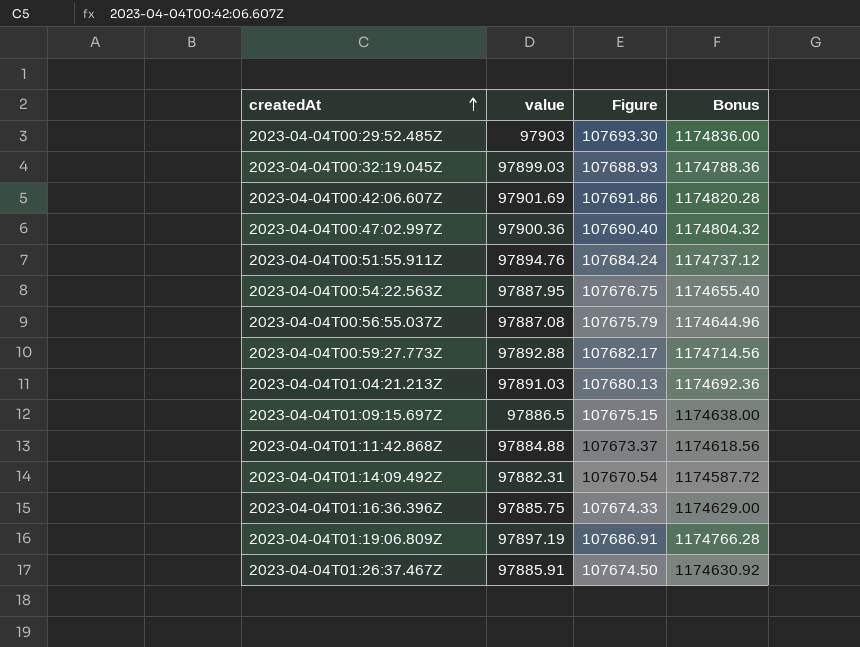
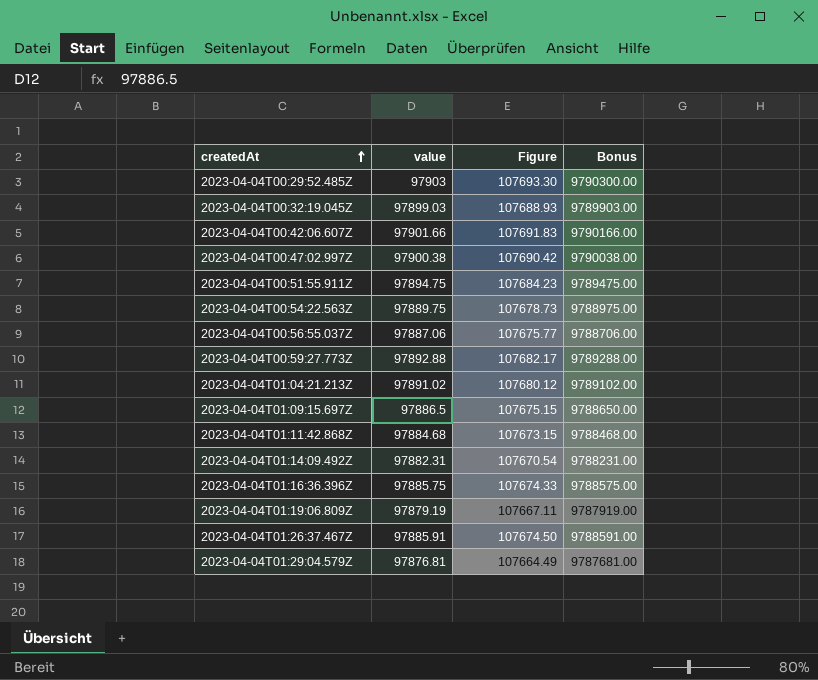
column Bonus | formula: [value] * 12 -> [value] * 100
2023-04-04T00:42:06.607Z | value: 97901.69 -> 97901.66
2023-04-04T00:42:06.607Z | Figure: 107691.86 -> 107691.83
2023-04-04T00:47:02.997Z | value: 97900.36 -> 97900.38
2023-04-04T00:47:02.997Z | Figure: 107690.40 -> 107690.42
2023-04-04T00:51:55.911Z | value: 97894.76 -> 97894.75
2023-04-04T00:51:55.911Z | Figure: 107684.24 -> 107684.23
2023-04-04T00:54:22.563Z | value: 97887.95 -> 97889.75
2023-04-04T00:54:22.563Z | Figure: 107676.75 -> 107678.73
2023-04-04T00:56:55.037Z | value: 97887.08 -> 97887.06
2023-04-04T00:56:55.037Z | Figure: 107675.79 -> 107675.77
2023-04-04T01:04:21.213Z | value: 97891.03 -> 97891.02
2023-04-04T01:04:21.213Z | Figure: 107680.13 -> 107680.12
2023-04-04T01:11:42.868Z | value: 97884.88 -> 97884.68
2023-04-04T01:11:42.868Z | Figure: 107673.37 -> 107673.15
2023-04-04T01:19:06.809Z | value: 97897.19 -> 97879.19
2023-04-04T01:19:06.809Z | Figure: 107686.91 -> 107667.11
row 2023-04-04T01:29:04.579Z: none -> 97876.81 | 107664.49 | 9787681.00

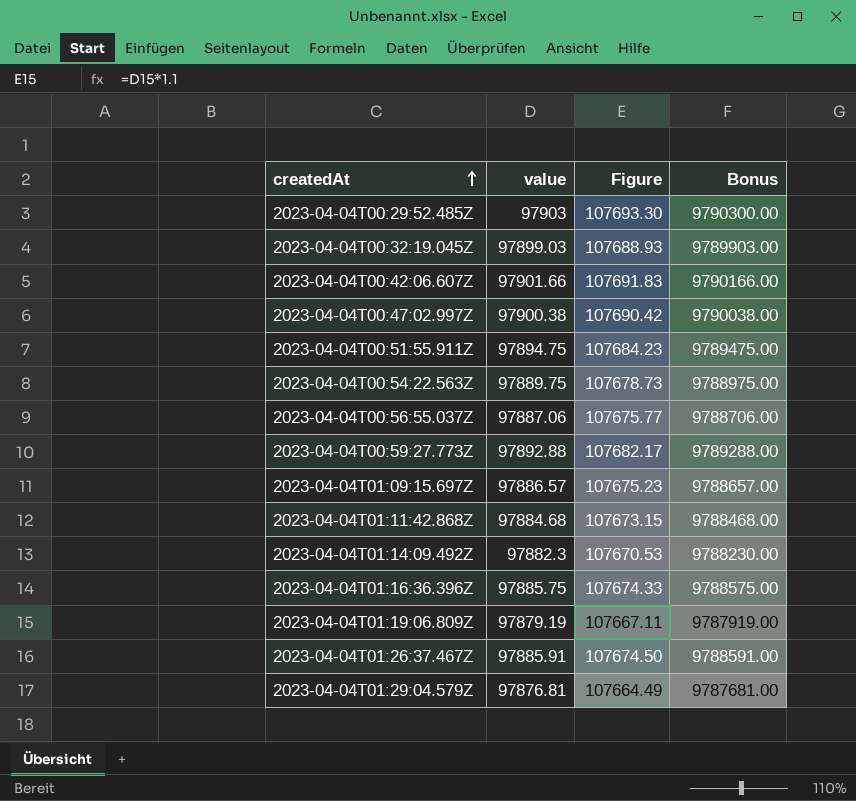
row 2023-04-04T01:04:21.213Z: 97891.02 | 107680.12 | 9789102.00 -> none
2023-04-04T01:09:15.697Z | value: 97886.5 -> 97886.57
2023-04-04T01:09:15.697Z | Figure: 107675.15 -> 107675.23
2023-04-04T01:09:15.697Z | Bonus: 9788650.00 -> 9788657.00
2023-04-04T01:14:09.492Z | value: 97882.31 -> 97882.3
2023-04-04T01:14:09.492Z | Figure: 107670.54 -> 107670.53
2023-04-04T01:14:09.492Z | Bonus: 9788231.00 -> 9788230.00

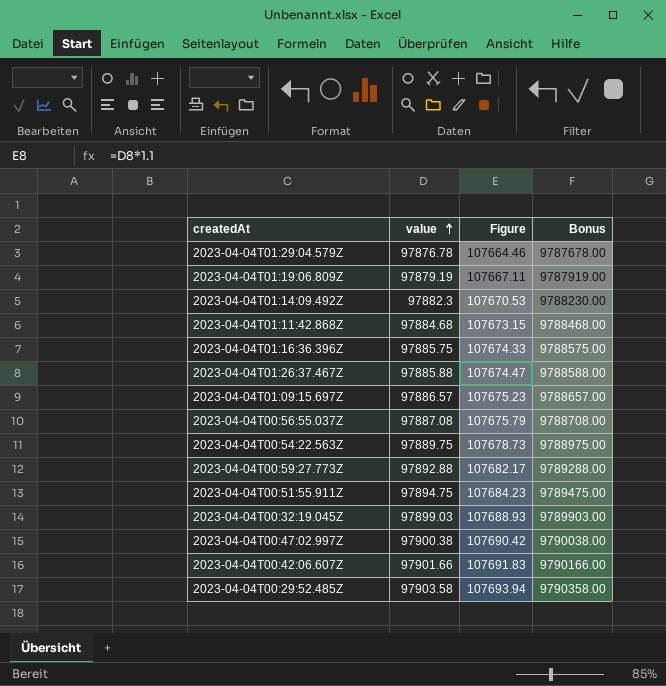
row order: createdAt ascending -> value ascending
2023-04-04T01:29:04.579Z | value: 97876.81 -> 97876.78
2023-04-04T01:29:04.579Z | Figure: 107664.49 -> 107664.46
2023-04-04T01:29:04.579Z | Bonus: 9787681.00 -> 9787678.00
2023-04-04T01:26:37.467Z | value: 97885.91 -> 97885.88
2023-04-04T01:26:37.467Z | Figure: 107674.50 -> 107674.47
2023-04-04T01:26:37.467Z | Bonus: 9788591.00 -> 9788588.00
2023-04-04T00:56:55.037Z | value: 97887.06 -> 97887.08
2023-04-04T00:56:55.037Z | Figure: 107675.77 -> 107675.79
2023-04-04T00:56:55.037Z | Bonus: 9788706.00 -> 9788708.00
2023-04-04T00:29:52.485Z | value: 97903 -> 97903.58
2023-04-04T00:29:52.485Z | Figure: 107693.30 -> 107693.94
2023-04-04T00:29:52.485Z | Bonus: 9790300.00 -> 9790358.00

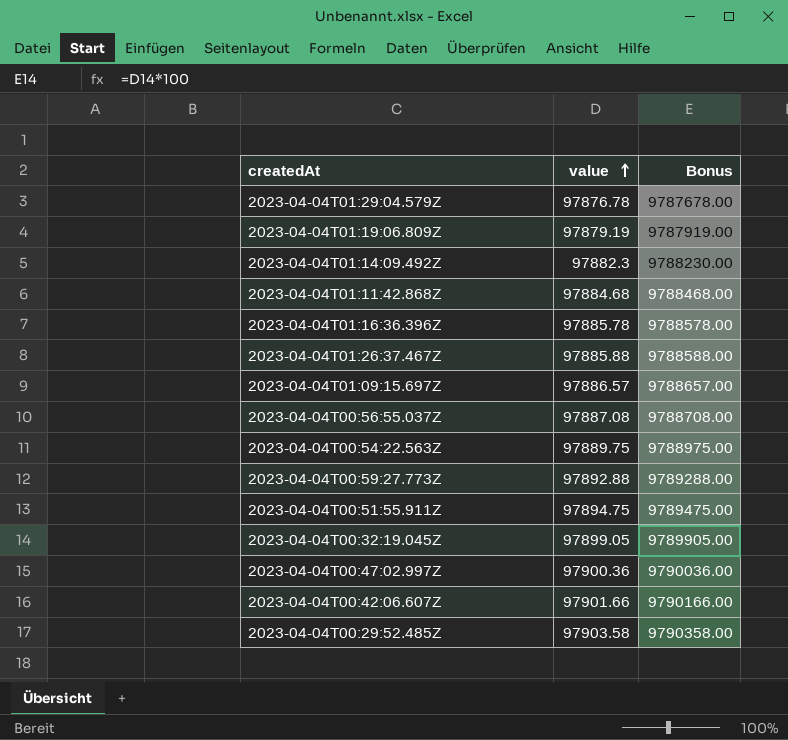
column Figure | formula: [value] * 1.1 -> none
2023-04-04T01:16:36.396Z | value: 97885.75 -> 97885.78
2023-04-04T01:16:36.396Z | Bonus: 9788575.00 -> 9788578.00
2023-04-04T00:32:19.045Z | value: 97899.03 -> 97899.05
2023-04-04T00:32:19.045Z | Bonus: 9789903.00 -> 9789905.00
2023-04-04T00:47:02.997Z | value: 97900.38 -> 97900.36
2023-04-04T00:47:02.997Z | Bonus: 9790038.00 -> 9790036.00

